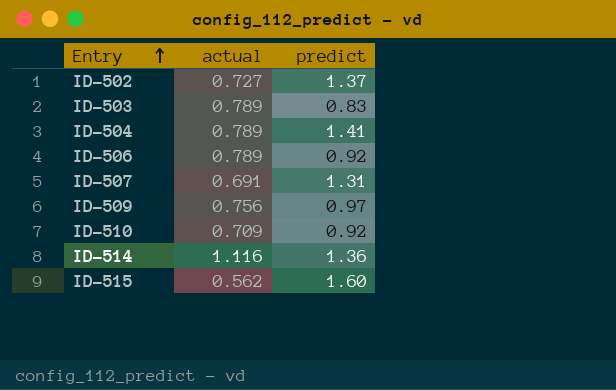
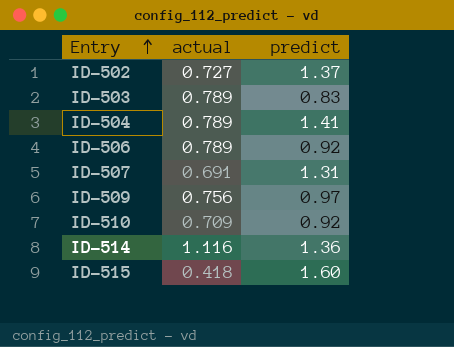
ID-515 | actual: 0.562 -> 0.418

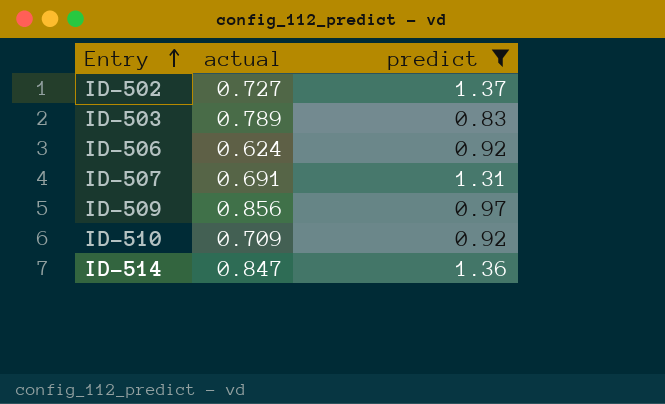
filter: none -> predict <= 1.37
ID-506 | actual: 0.789 -> 0.624
ID-509 | actual: 0.756 -> 0.856
ID-514 | actual: 1.116 -> 0.847

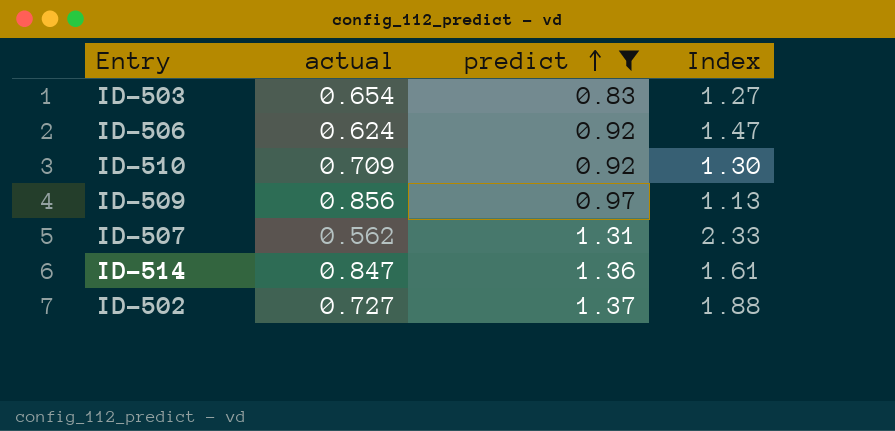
row order: Entry ascending -> predict ascending
column Index | formula: none -> [predict] / [actual]
ID-503 | actual: 0.789 -> 0.654
ID-507 | actual: 0.691 -> 0.562

